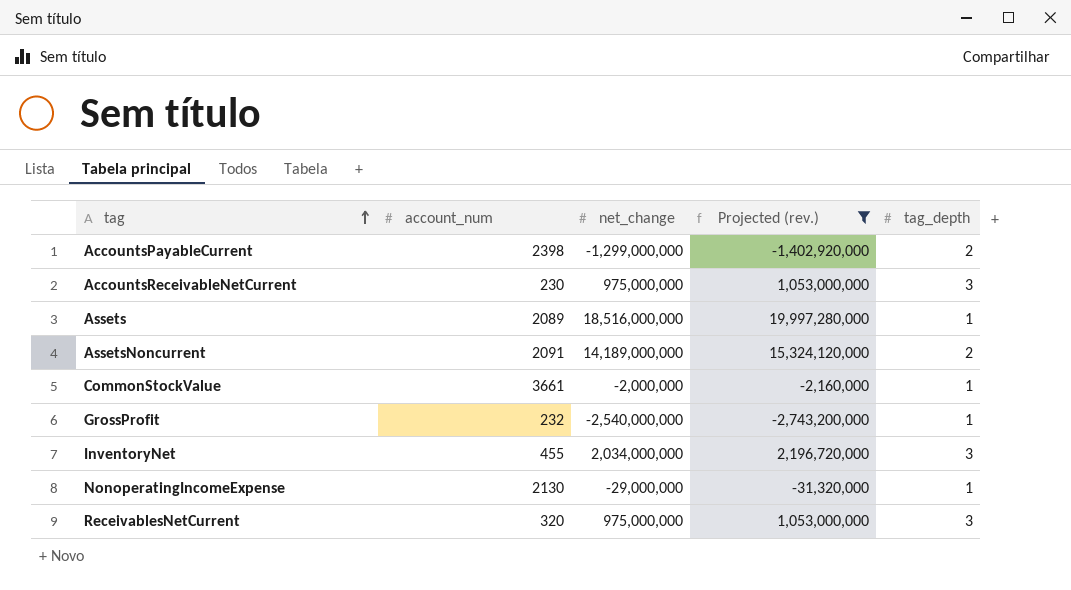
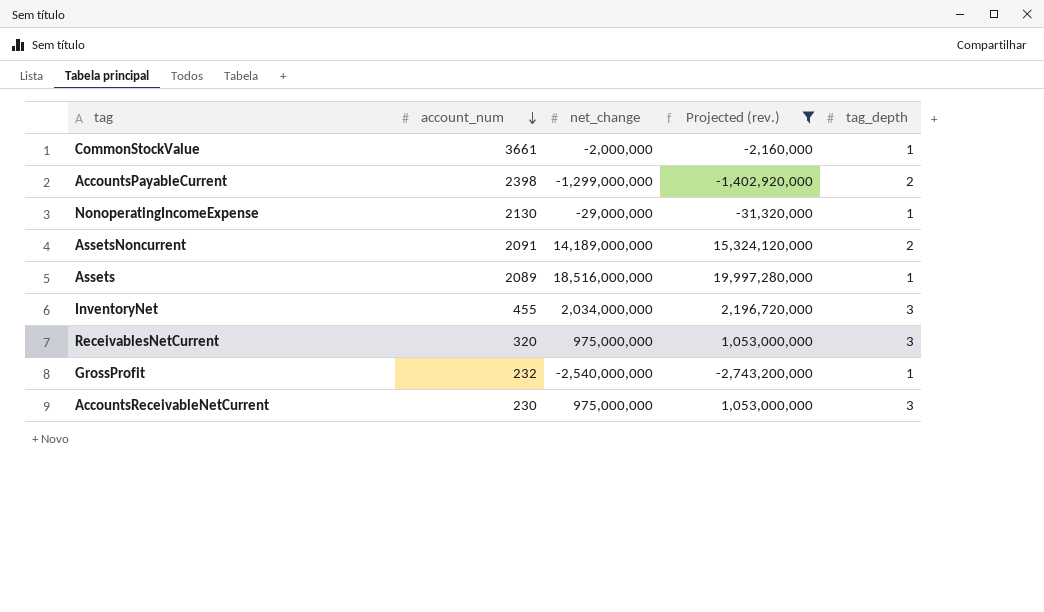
row order: tag ascending -> account_num descending

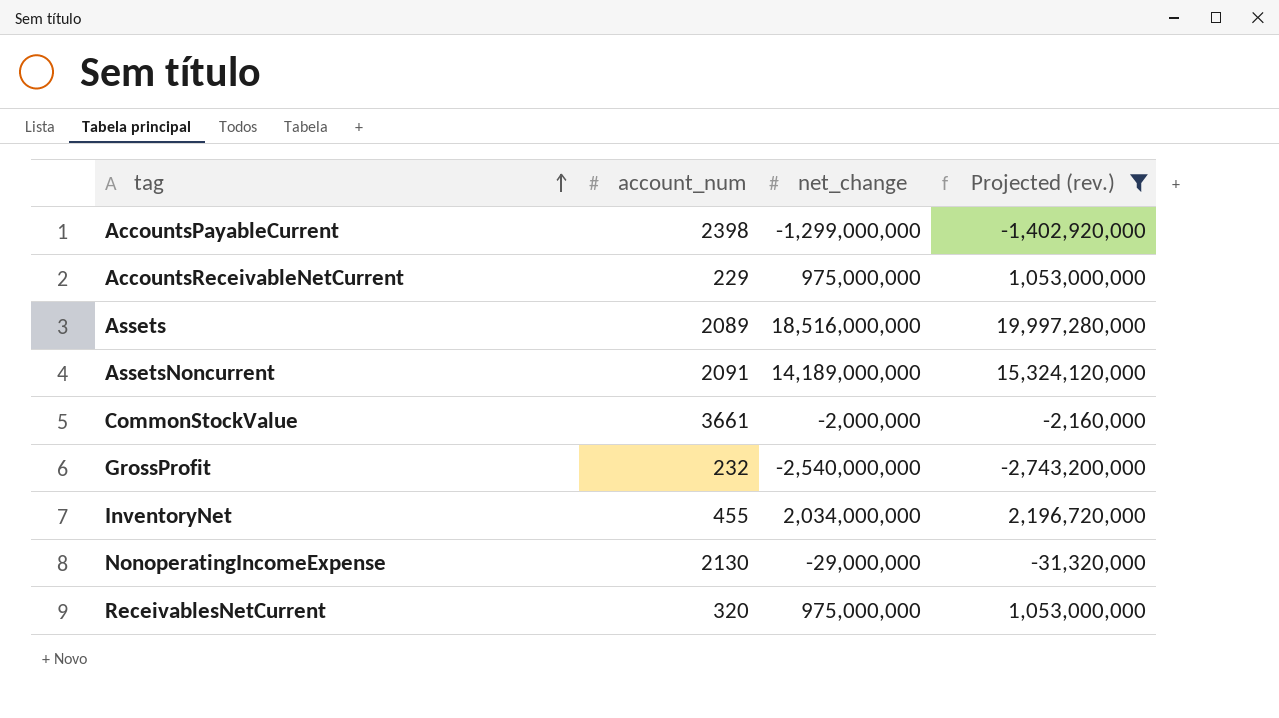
row order: account_num descending -> tag ascending
column tag_depth | position: 5 -> none
AccountsReceivableNetCurrent | account_num: 230 -> 229

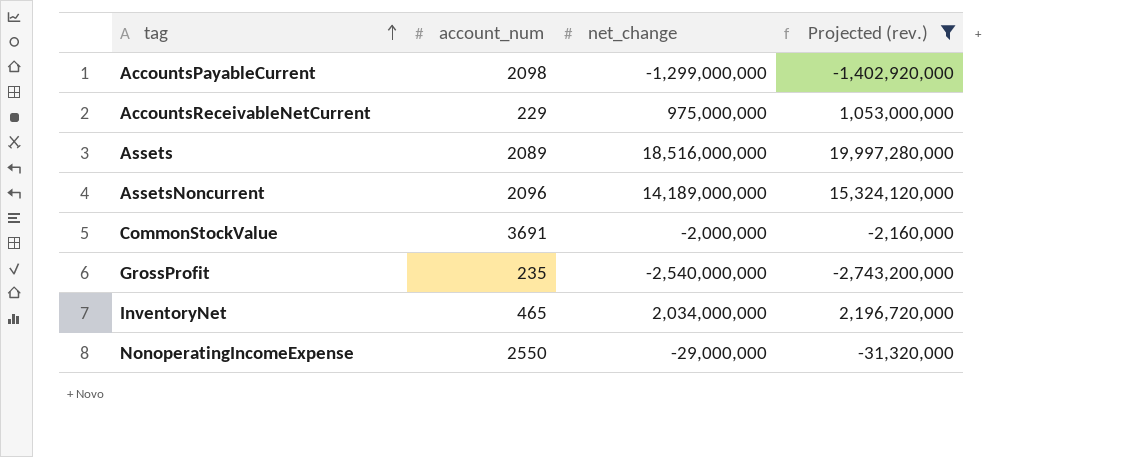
row ReceivablesNetCurrent: 320 | 975,000,000 | 1,053,000,000 -> none
AccountsPayableCurrent | account_num: 2398 -> 2098
AssetsNoncurrent | account_num: 2091 -> 2096
CommonStockValue | account_num: 3661 -> 3691
GrossProfit | account_num: 232 -> 235
InventoryNet | account_num: 455 -> 465
NonoperatingIncomeExpense | account_num: 2130 -> 2550

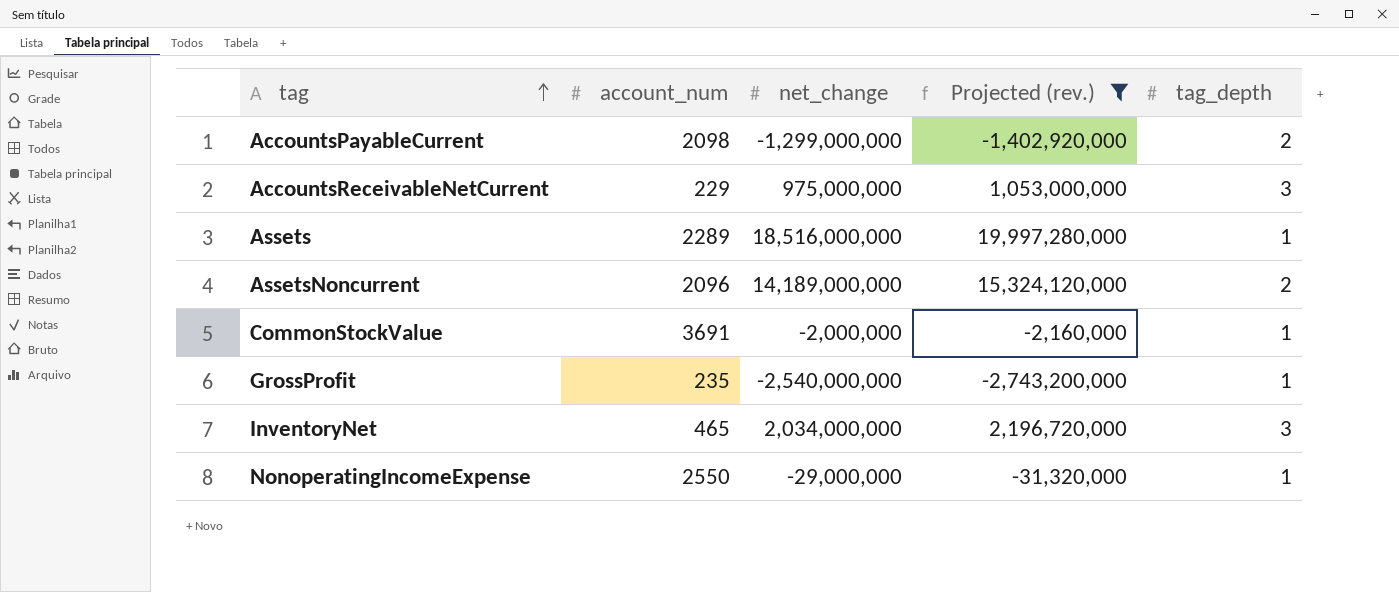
column tag_depth | position: none -> 5
Assets | account_num: 2089 -> 2289

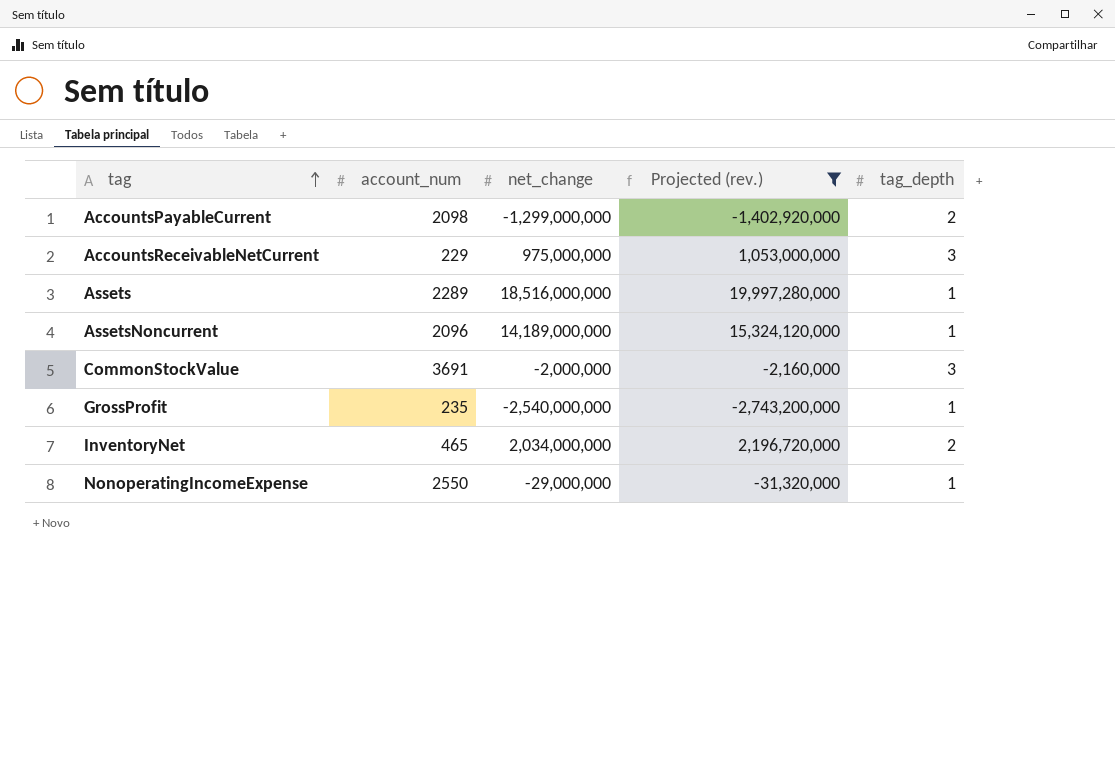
AssetsNoncurrent | tag_depth: 2 -> 1
CommonStockValue | tag_depth: 1 -> 3
InventoryNet | tag_depth: 3 -> 2

